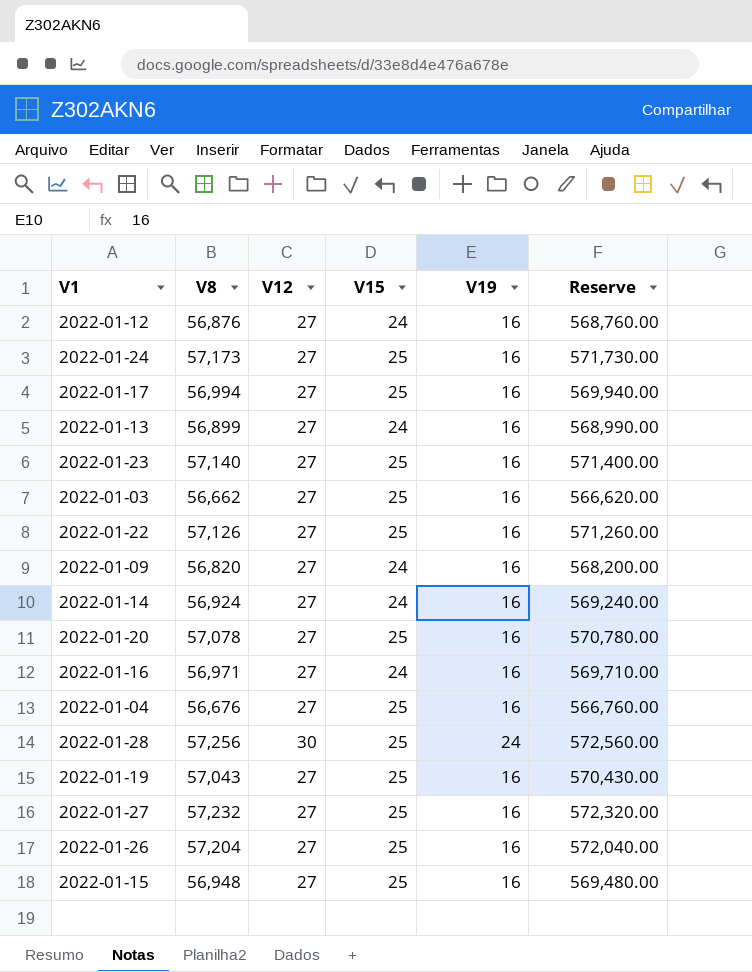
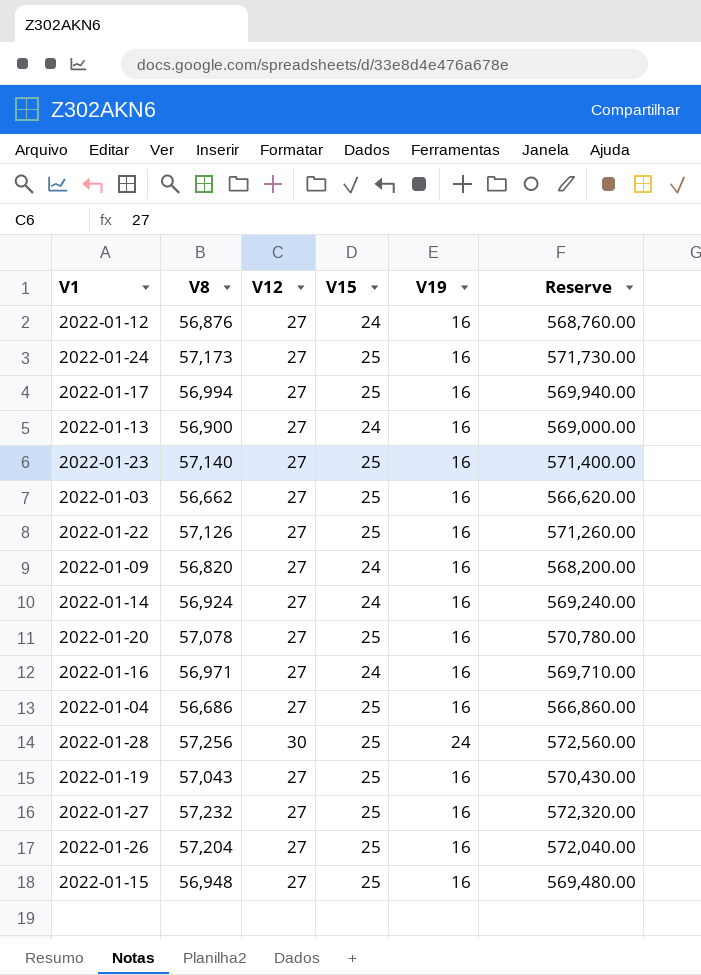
2022-01-13 | V8: 56,899 -> 56,900
2022-01-13 | Reserve: 568,990.00 -> 569,000.00
2022-01-04 | V8: 56,676 -> 56,686
2022-01-04 | Reserve: 566,760.00 -> 566,860.00

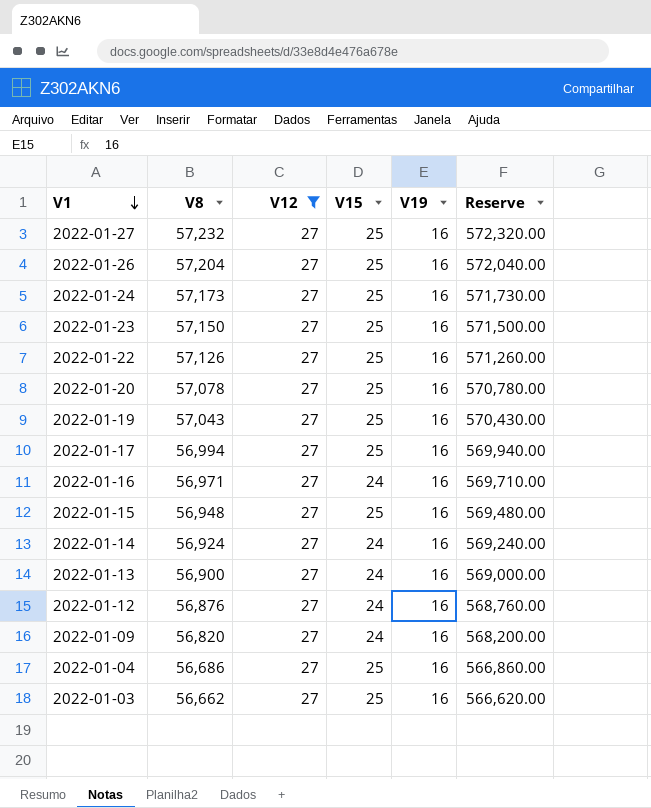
filter: none -> V12 = 27
row order: none -> V1 descending
2022-01-23 | V8: 57,140 -> 57,150
2022-01-23 | Reserve: 571,400.00 -> 571,500.00

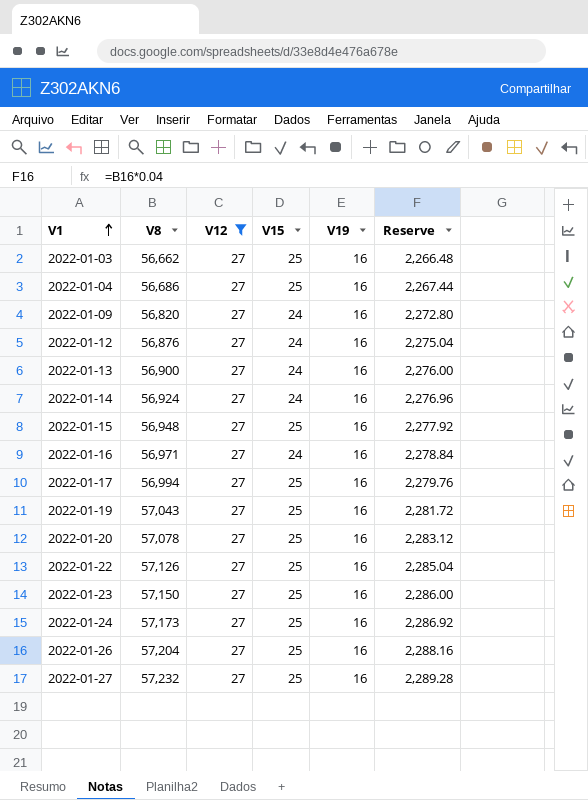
row order: V1 descending -> V1 ascending
column Reserve | formula: [V8] * 10 -> [V8] * 0.04

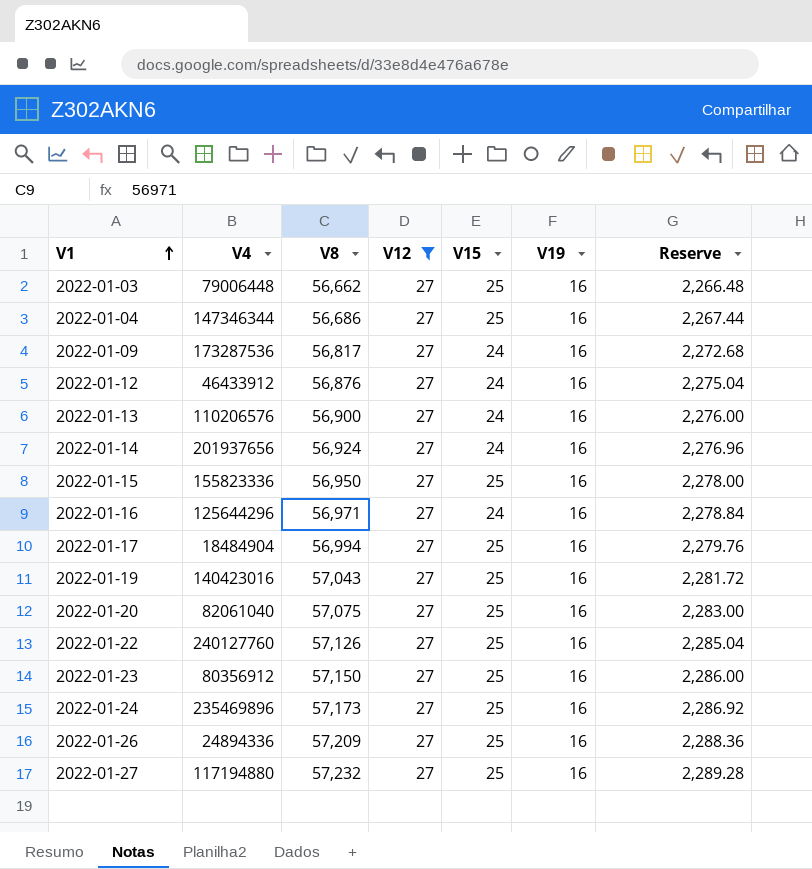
column V4 | position: none -> 2
2022-01-09 | V8: 56,820 -> 56,817
2022-01-09 | Reserve: 2,272.80 -> 2,272.68
2022-01-15 | V8: 56,948 -> 56,950
2022-01-15 | Reserve: 2,277.92 -> 2,278.00
2022-01-20 | V8: 57,078 -> 57,075
2022-01-20 | Reserve: 2,283.12 -> 2,283.00
2022-01-26 | V8: 57,204 -> 57,209
2022-01-26 | Reserve: 2,288.16 -> 2,288.36

